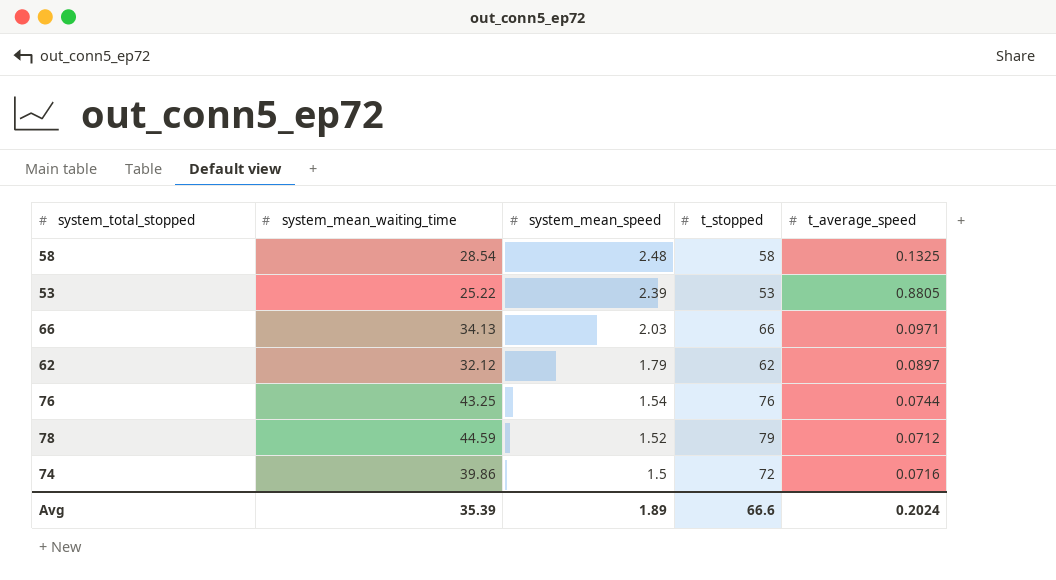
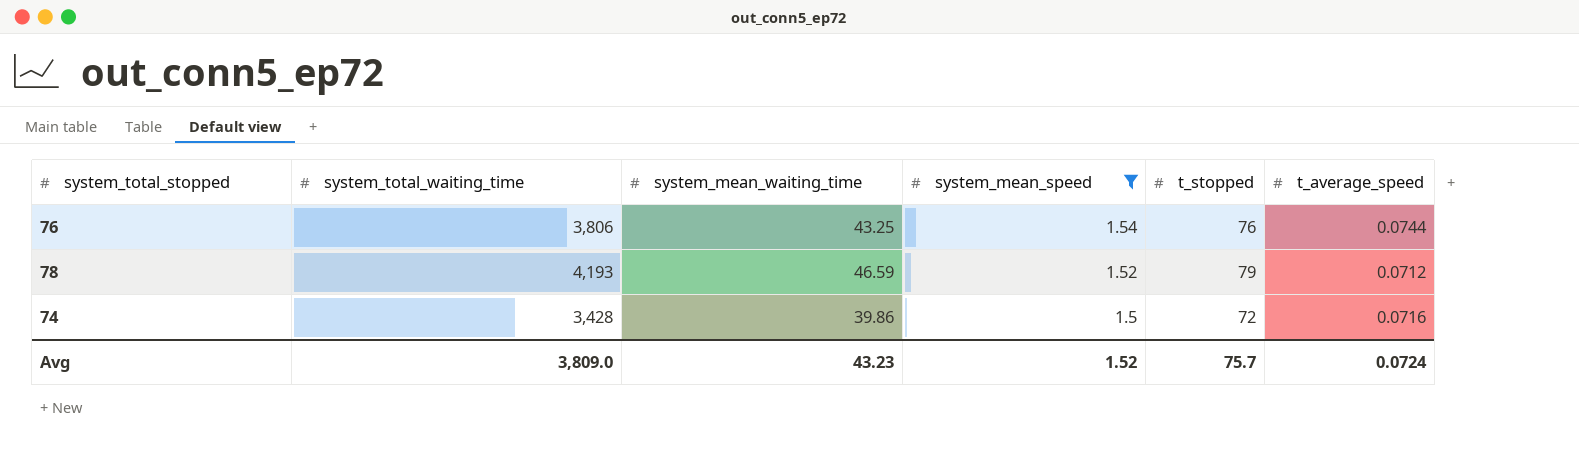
filter: none -> system_mean_speed <= 1.54
column system_total_waiting_time | position: none -> 2
78 | system_mean_waiting_time: 44.59 -> 46.59
Avg | system_mean_waiting_time: 35.39 -> 43.23
Avg | system_mean_speed: 1.89 -> 1.52
Avg | t_stopped: 66.6 -> 75.7
Avg | t_average_speed: 0.2024 -> 0.0724

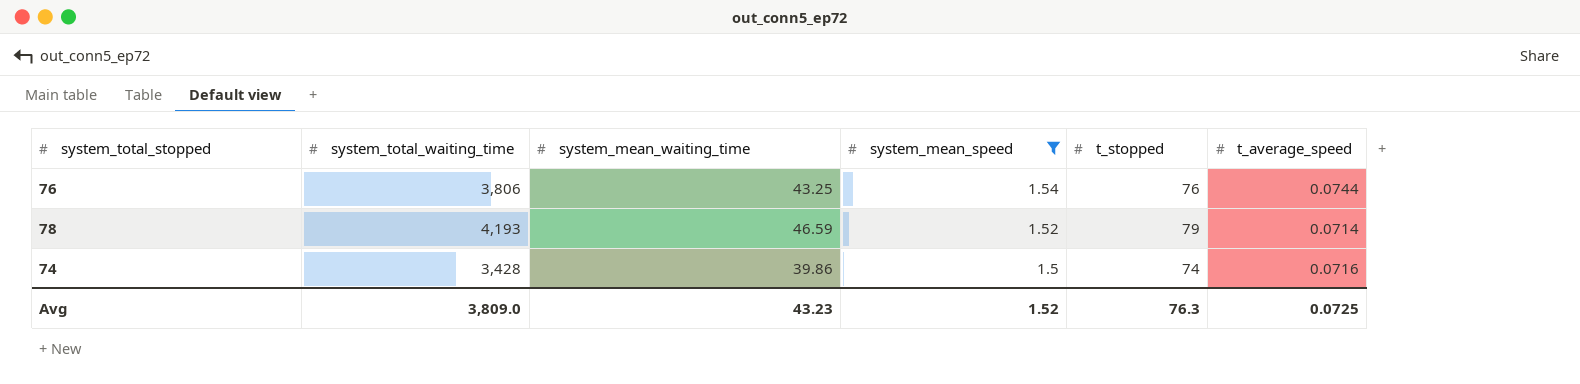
78 | t_average_speed: 0.0712 -> 0.0714
74 | t_stopped: 72 -> 74
Avg | t_stopped: 75.7 -> 76.3
Avg | t_average_speed: 0.0724 -> 0.0725

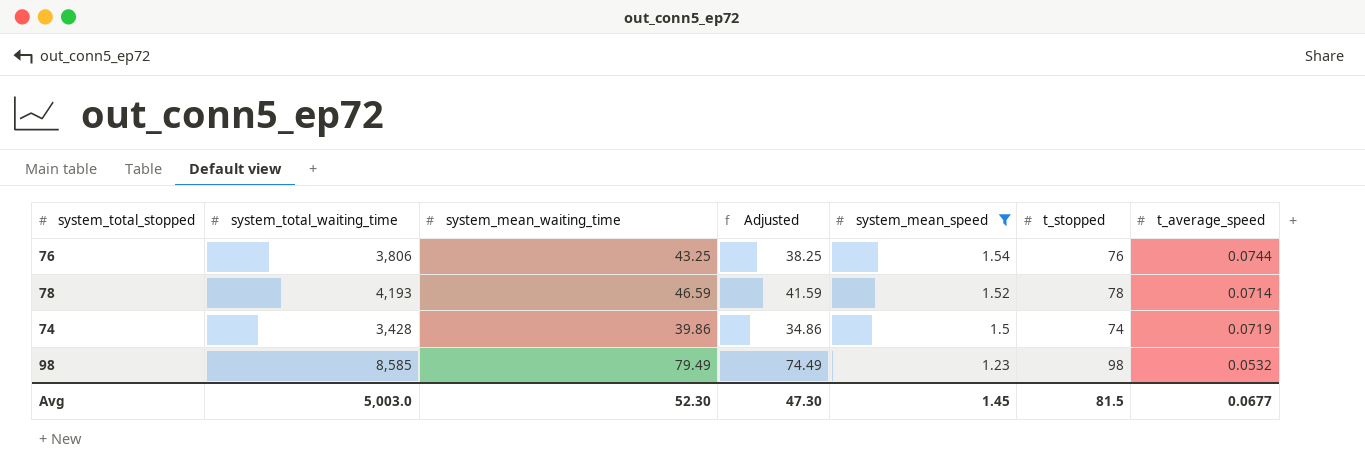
column Adjusted | formula: none -> [system_mean_waiting_time] - 5
78 | t_stopped: 79 -> 78
74 | t_average_speed: 0.0716 -> 0.0719
row 98: none -> 8,585 | 79.49 | 74.49 | 1.23 | 98 | 0.0532
Avg | system_total_waiting_time: 3,809.0 -> 5,003.0
Avg | system_mean_waiting_time: 43.23 -> 52.30
Avg | system_mean_speed: 1.52 -> 1.45
Avg | t_stopped: 76.3 -> 81.5
Avg | t_average_speed: 0.0725 -> 0.0677

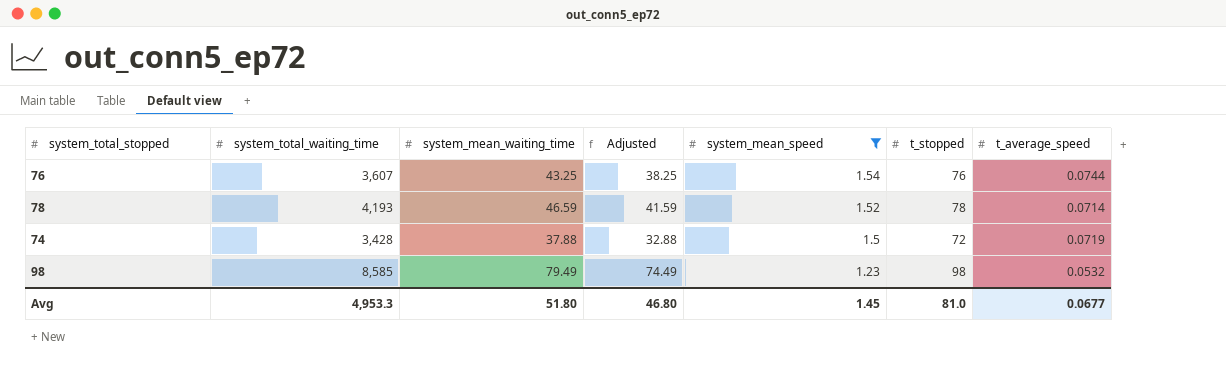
76 | system_total_waiting_time: 3,806 -> 3,607
74 | system_mean_waiting_time: 39.86 -> 37.88
74 | Adjusted: 34.86 -> 32.88
74 | t_stopped: 74 -> 72
Avg | system_total_waiting_time: 5,003.0 -> 4,953.3
Avg | system_mean_waiting_time: 52.30 -> 51.80
Avg | Adjusted: 47.30 -> 46.80
Avg | t_stopped: 81.5 -> 81.0

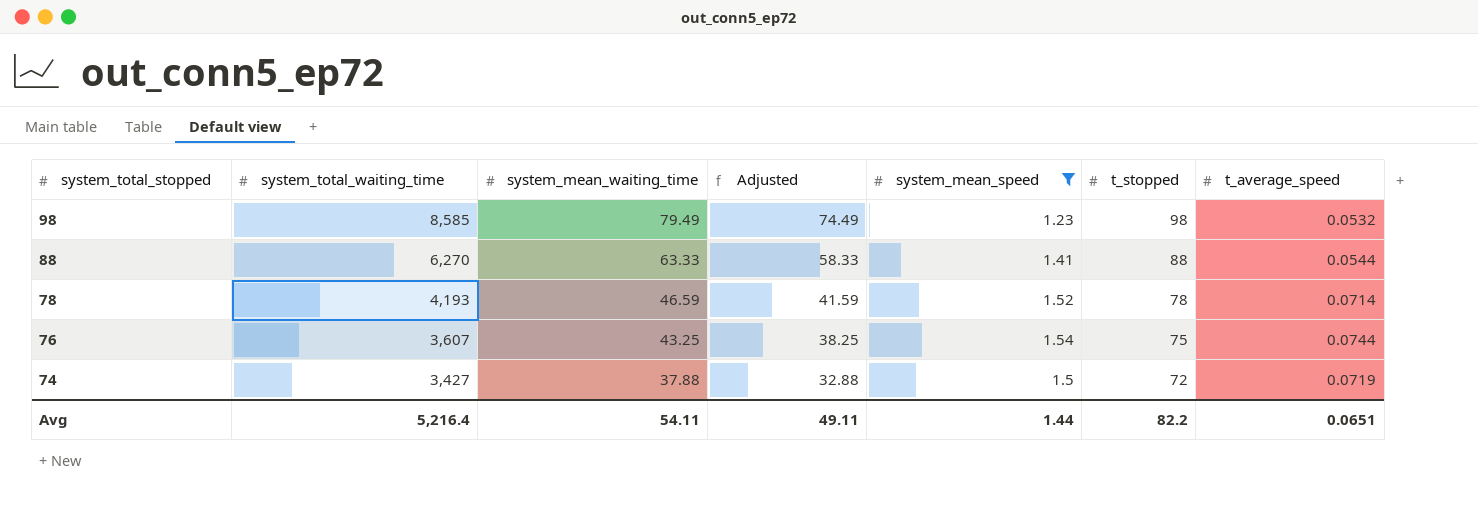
row order: system_mean_speed descending -> system_total_stopped descending
row 88: none -> 6,270 | 63.33 | 58.33 | 1.41 | 88 | 0.0544
76 | t_stopped: 76 -> 75
74 | system_total_waiting_time: 3,428 -> 3,427
Avg | system_total_waiting_time: 4,953.3 -> 5,216.4
Avg | system_mean_waiting_time: 51.80 -> 54.11
Avg | Adjusted: 46.80 -> 49.11
Avg | system_mean_speed: 1.45 -> 1.44
Avg | t_stopped: 81.0 -> 82.2
Avg | t_average_speed: 0.0677 -> 0.0651

